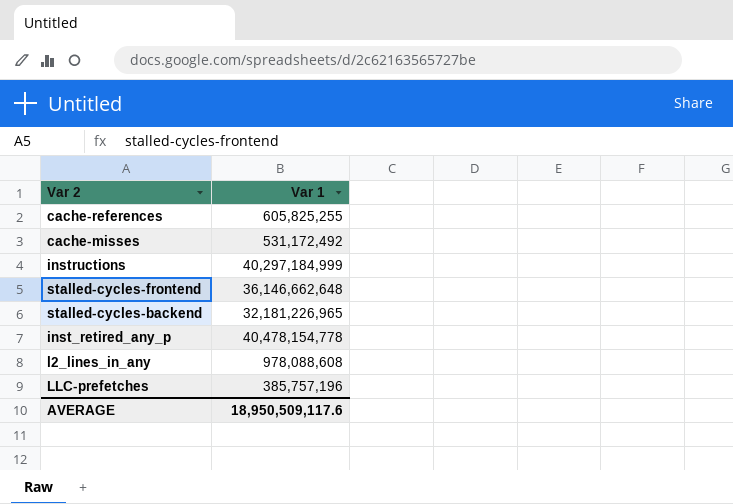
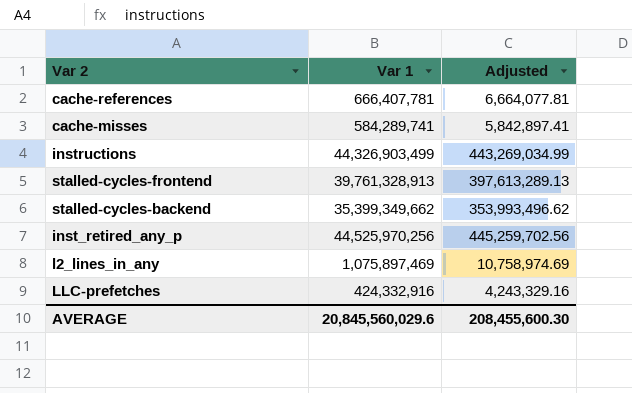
column Adjusted | formula: none -> [Var 1] * 0.01
cache-references | Var 1: 605,825,255 -> 666,407,781
cache-misses | Var 1: 531,172,492 -> 584,289,741
instructions | Var 1: 40,297,184,999 -> 44,326,903,499
stalled-cycles-frontend | Var 1: 36,146,662,648 -> 39,761,328,913
stalled-cycles-backend | Var 1: 32,181,226,965 -> 35,399,349,662
inst_retired_any_p | Var 1: 40,478,154,778 -> 44,525,970,256
l2_lines_in_any | Var 1: 978,088,608 -> 1,075,897,469
LLC-prefetches | Var 1: 385,757,196 -> 424,332,916
AVERAGE | Var 1: 18,950,509,117.6 -> 20,845,560,029.6

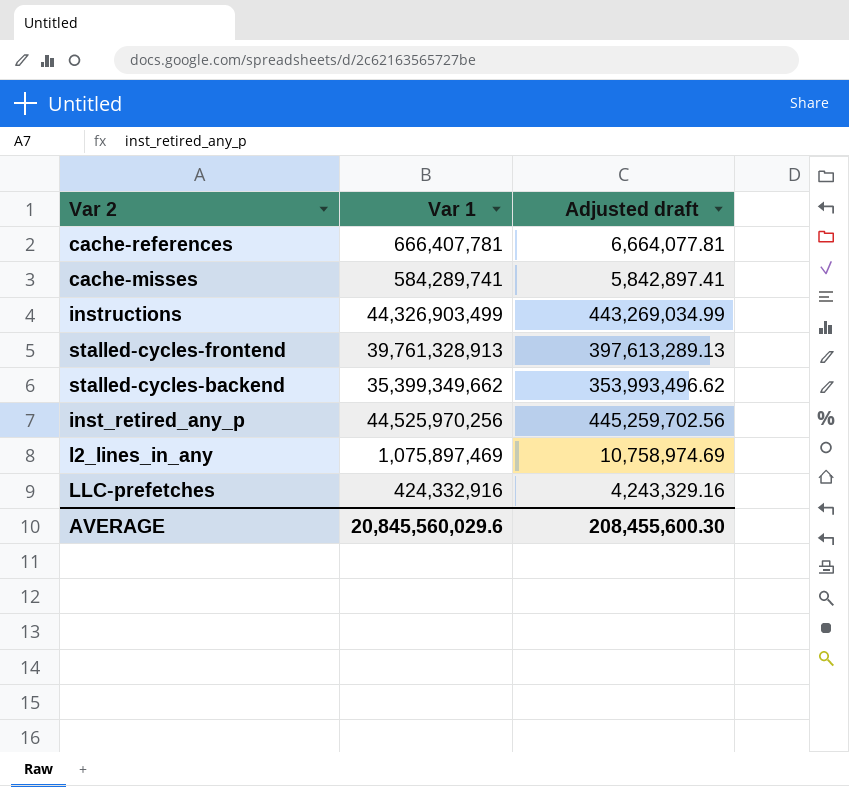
column name: Adjusted -> Adjusted draft

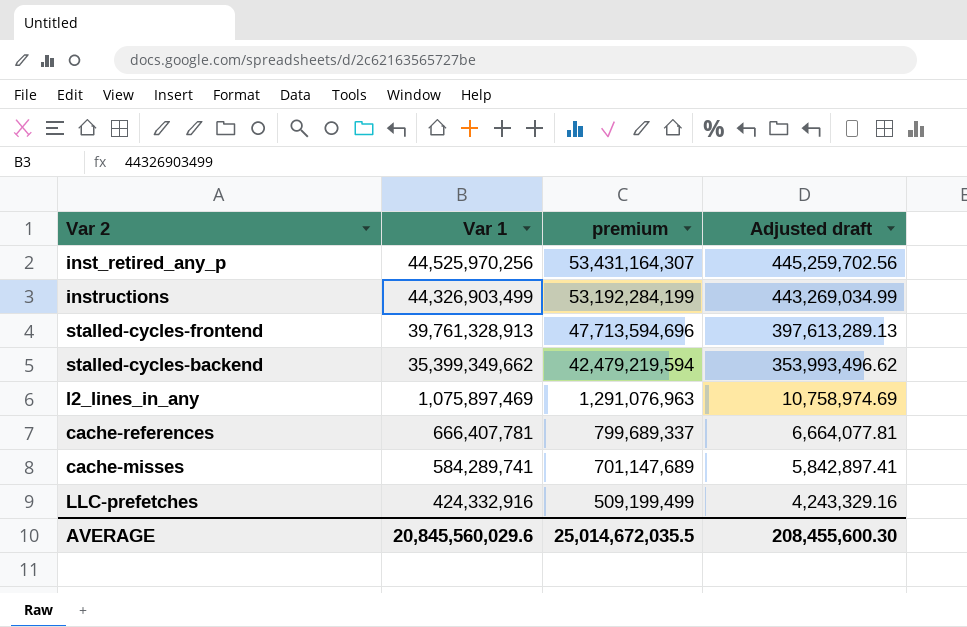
row order: none -> Var 1 descending
column premium | formula: none -> [Var 1] * 1.2

